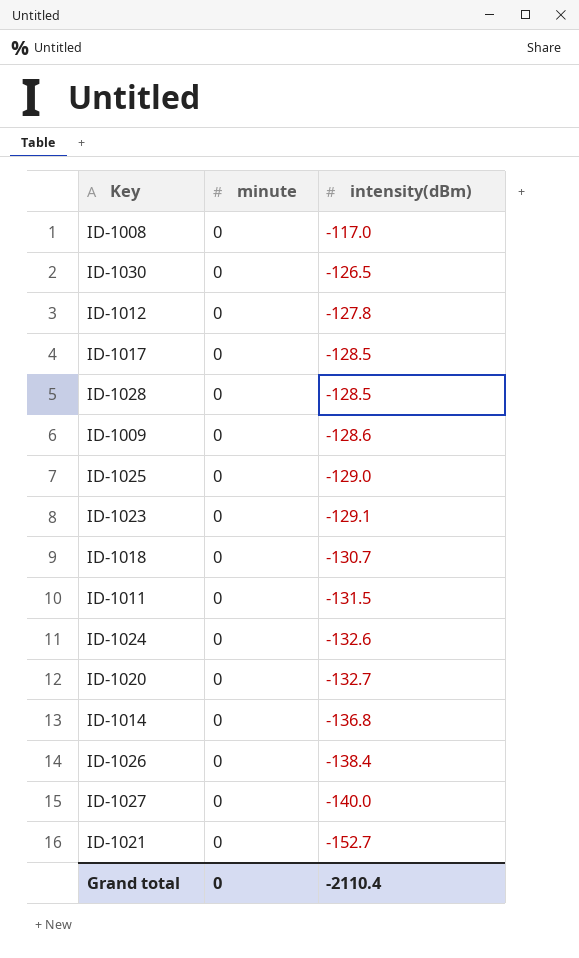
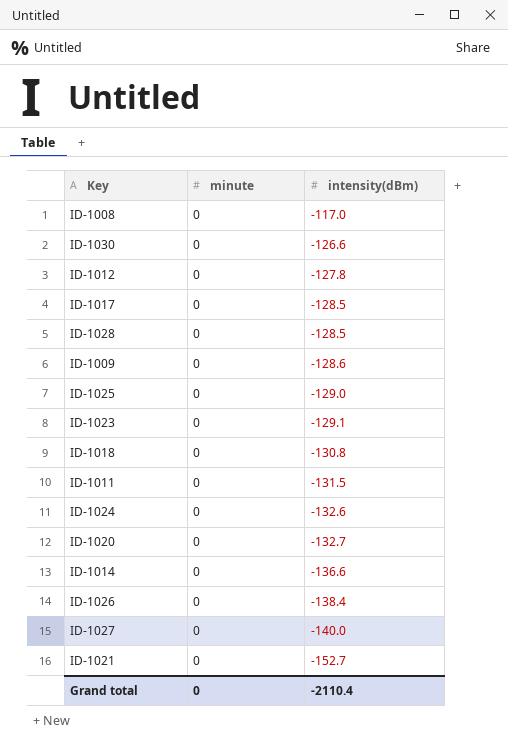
ID-1030 | intensity(dBm): -126.5 -> -126.6
ID-1018 | intensity(dBm): -130.7 -> -130.8
ID-1014 | intensity(dBm): -136.8 -> -136.6

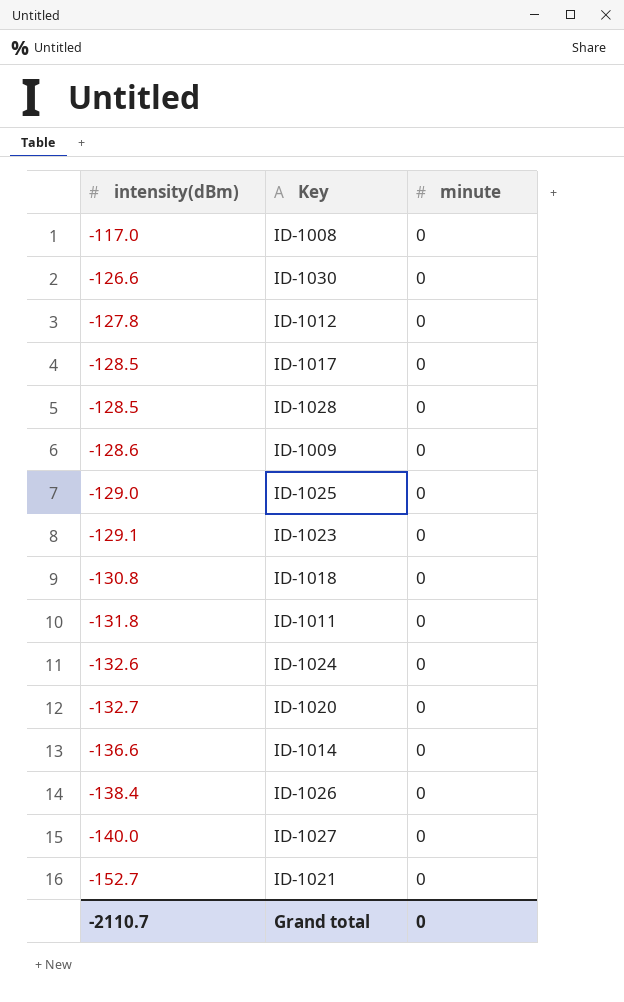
column intensity(dBm) | position: 3 -> 1
ID-1011 | intensity(dBm): -131.5 -> -131.8
Grand total | intensity(dBm): -2110.4 -> -2110.7

